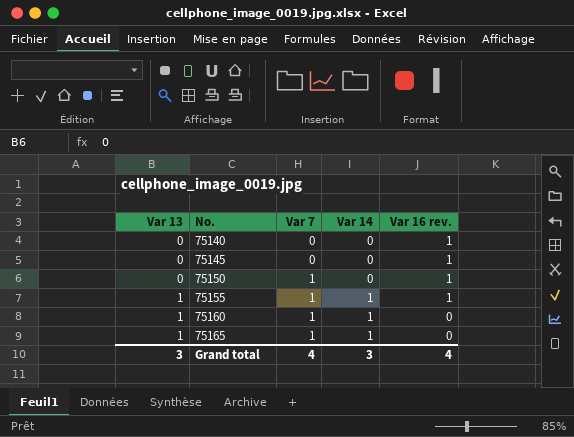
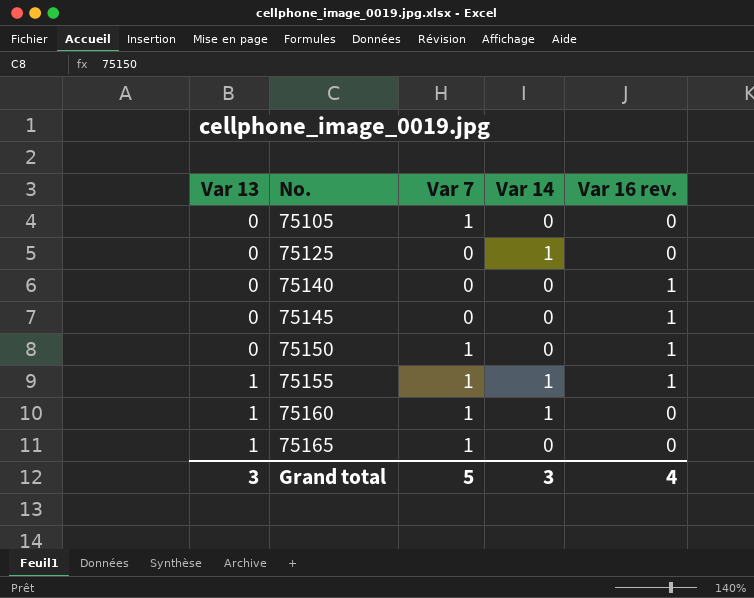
row 75105: none -> 0 | 1 | 0 | 0
row 75125: none -> 0 | 0 | 1 | 0
75165 | Var 14: 1 -> 0
Grand total | Var 7: 4 -> 5

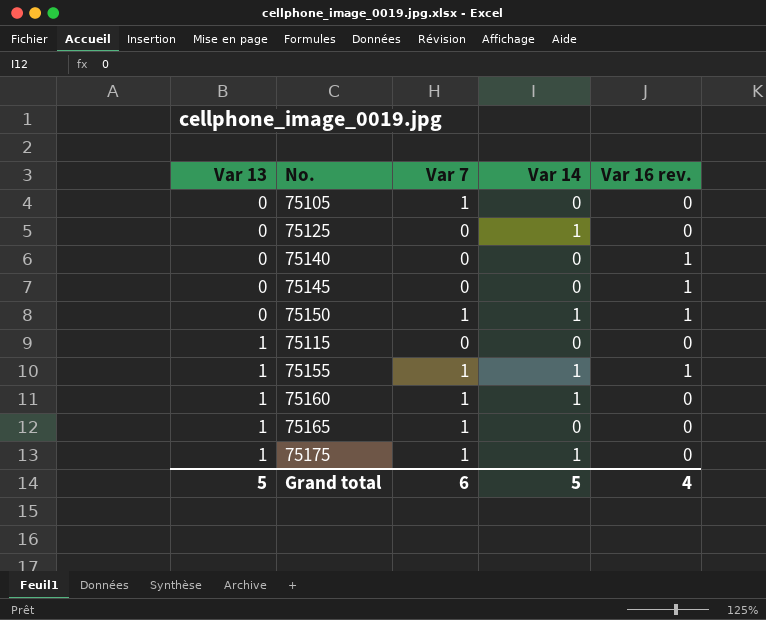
75150 | Var 14: 0 -> 1
row 75115: none -> 1 | 0 | 0 | 0
row 75175: none -> 1 | 1 | 1 | 0
Grand total | Var 13: 3 -> 5
Grand total | Var 7: 5 -> 6
Grand total | Var 14: 3 -> 5

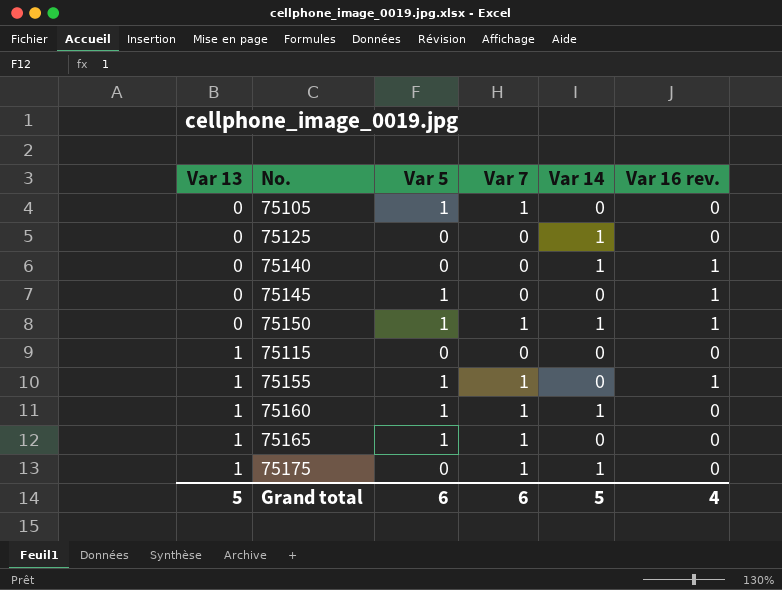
column Var 5 | position: none -> 3
75140 | Var 14: 0 -> 1
75155 | Var 14: 1 -> 0

